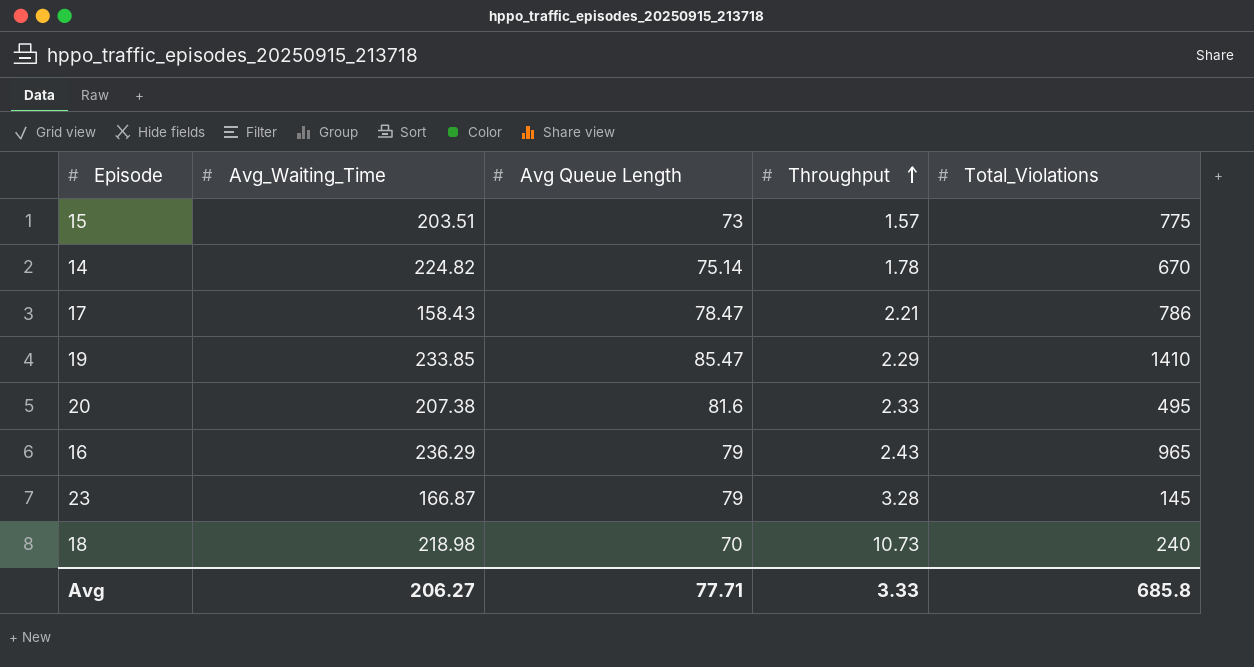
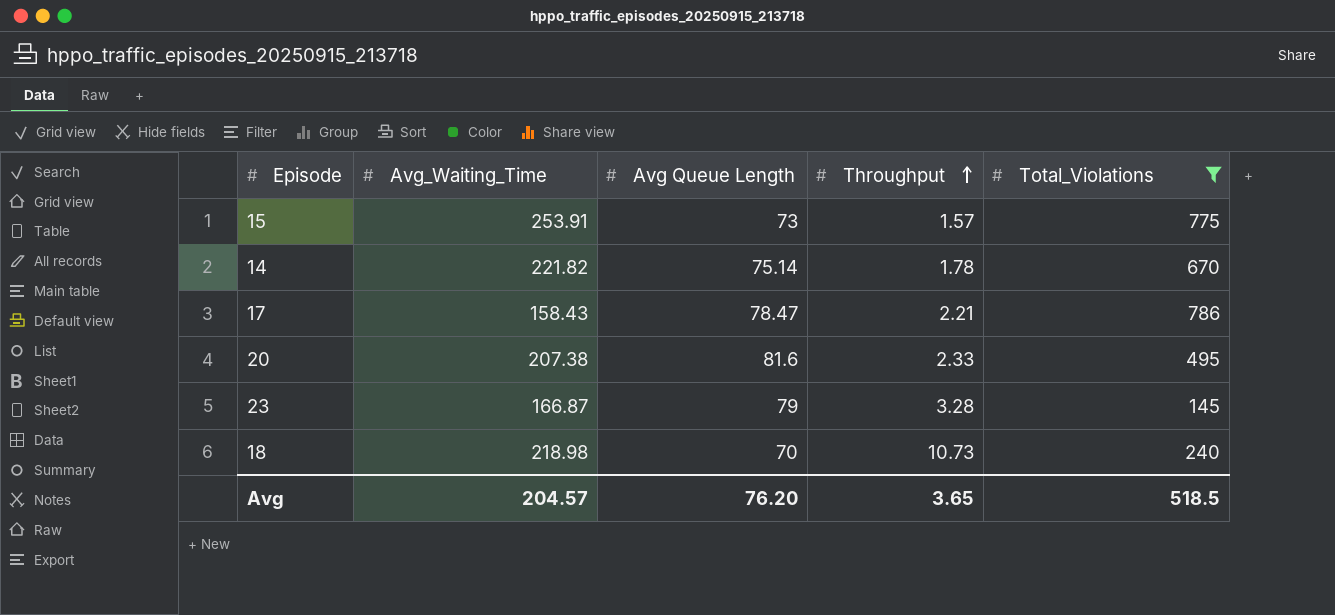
filter: none -> Total_Violations <= 786
15 | Avg_Waiting_Time: 203.51 -> 253.91
14 | Avg_Waiting_Time: 224.82 -> 221.82
Avg | Avg_Waiting_Time: 206.27 -> 204.57
Avg | Avg Queue Length: 77.71 -> 76.20
Avg | Throughput: 3.33 -> 3.65
Avg | Total_Violations: 685.8 -> 518.5

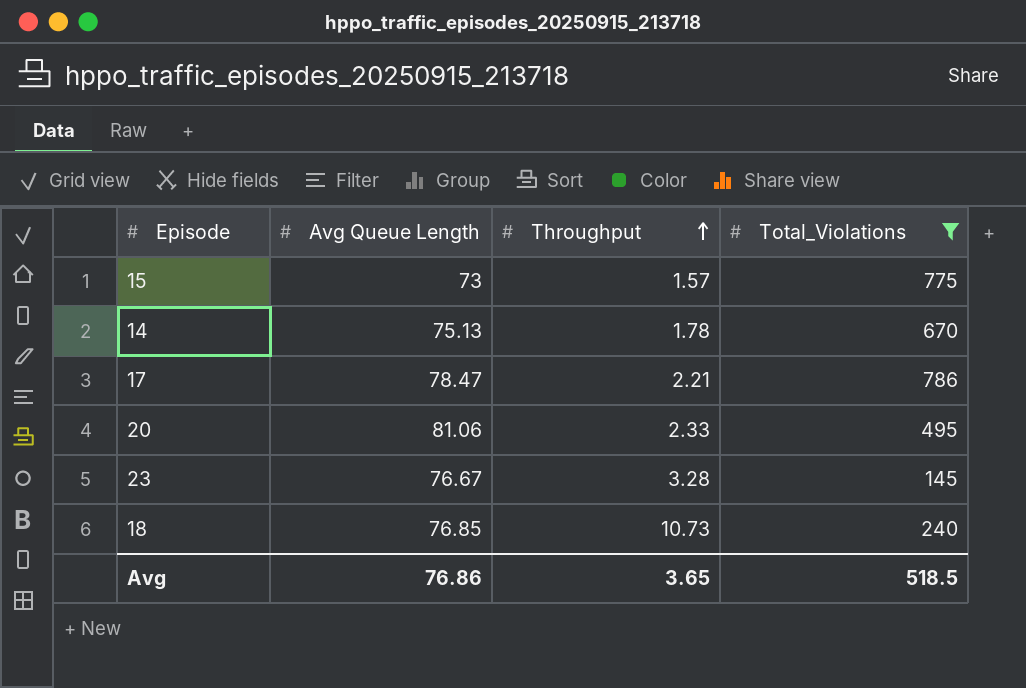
column Avg_Waiting_Time | position: 2 -> none
14 | Avg Queue Length: 75.14 -> 75.13
20 | Avg Queue Length: 81.6 -> 81.06
23 | Avg Queue Length: 79 -> 76.67
18 | Avg Queue Length: 70 -> 76.85
Avg | Avg Queue Length: 76.20 -> 76.86

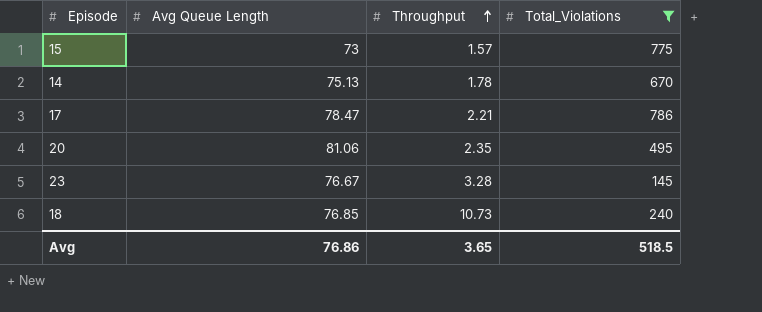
20 | Throughput: 2.33 -> 2.35

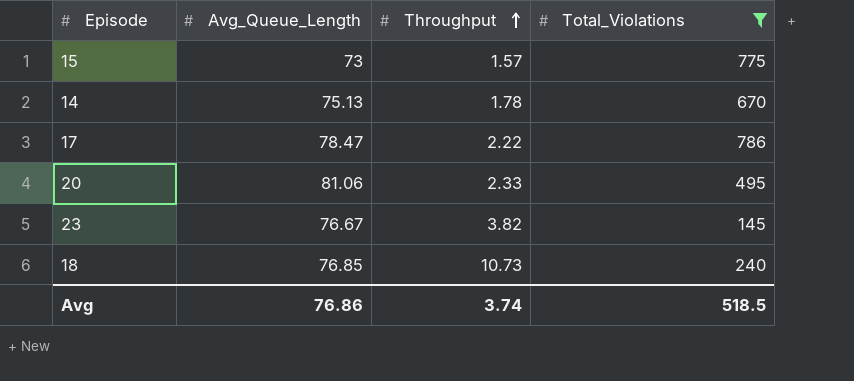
column name: Avg Queue Length -> Avg_Queue_Length
17 | Throughput: 2.21 -> 2.22
20 | Throughput: 2.35 -> 2.33
23 | Throughput: 3.28 -> 3.82
Avg | Throughput: 3.65 -> 3.74

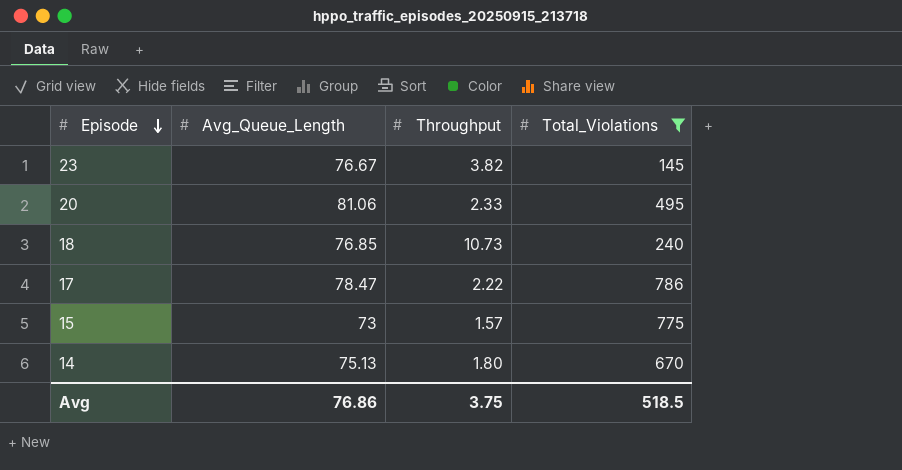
row order: Throughput ascending -> Episode descending
14 | Throughput: 1.78 -> 1.80
Avg | Throughput: 3.74 -> 3.75

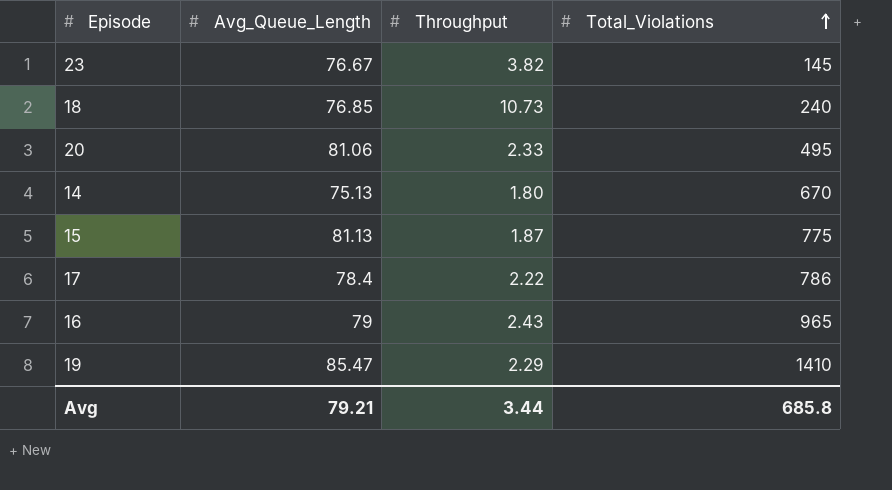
filter: Total_Violations <= 786 -> none
row order: Episode descending -> Total_Violations ascending
15 | Avg_Queue_Length: 73 -> 81.13
15 | Throughput: 1.57 -> 1.87
17 | Avg_Queue_Length: 78.47 -> 78.4
Avg | Avg_Queue_Length: 76.86 -> 79.21
Avg | Throughput: 3.75 -> 3.44
Avg | Total_Violations: 518.5 -> 685.8

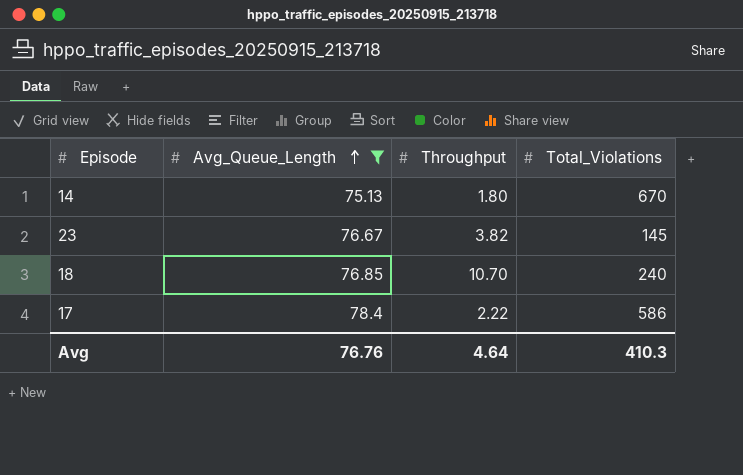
filter: none -> Avg_Queue_Length <= 78.4
row order: Total_Violations ascending -> Avg_Queue_Length ascending
18 | Throughput: 10.73 -> 10.70
17 | Total_Violations: 786 -> 586
Avg | Avg_Queue_Length: 79.21 -> 76.76
Avg | Throughput: 3.44 -> 4.64
Avg | Total_Violations: 685.8 -> 410.3

